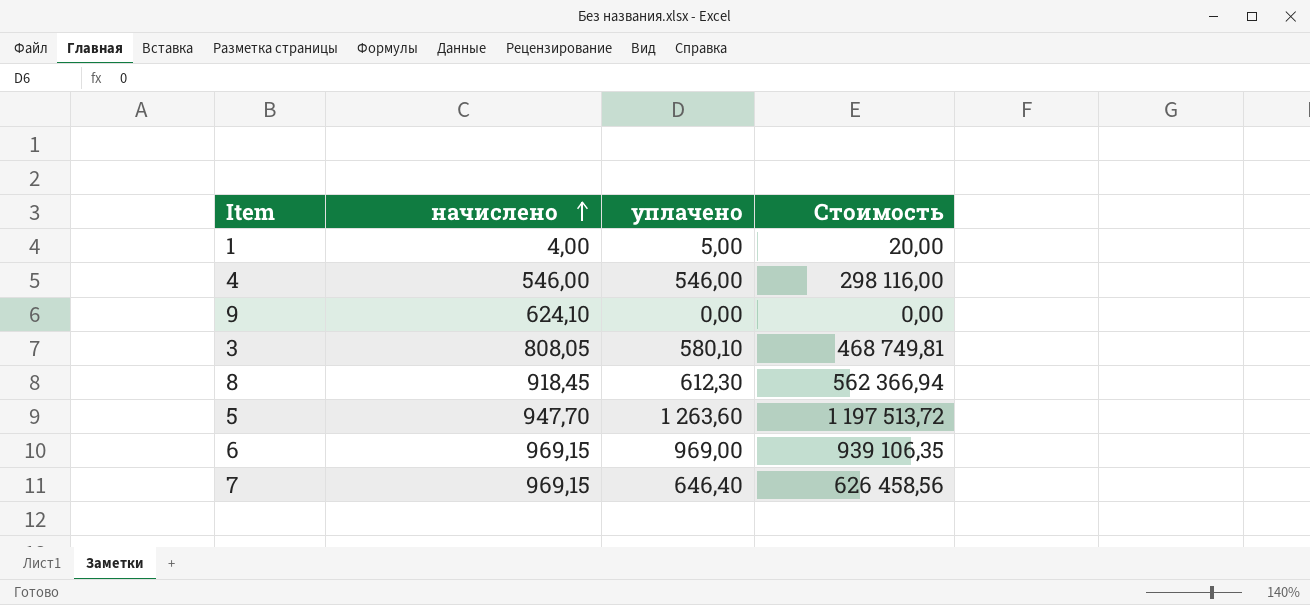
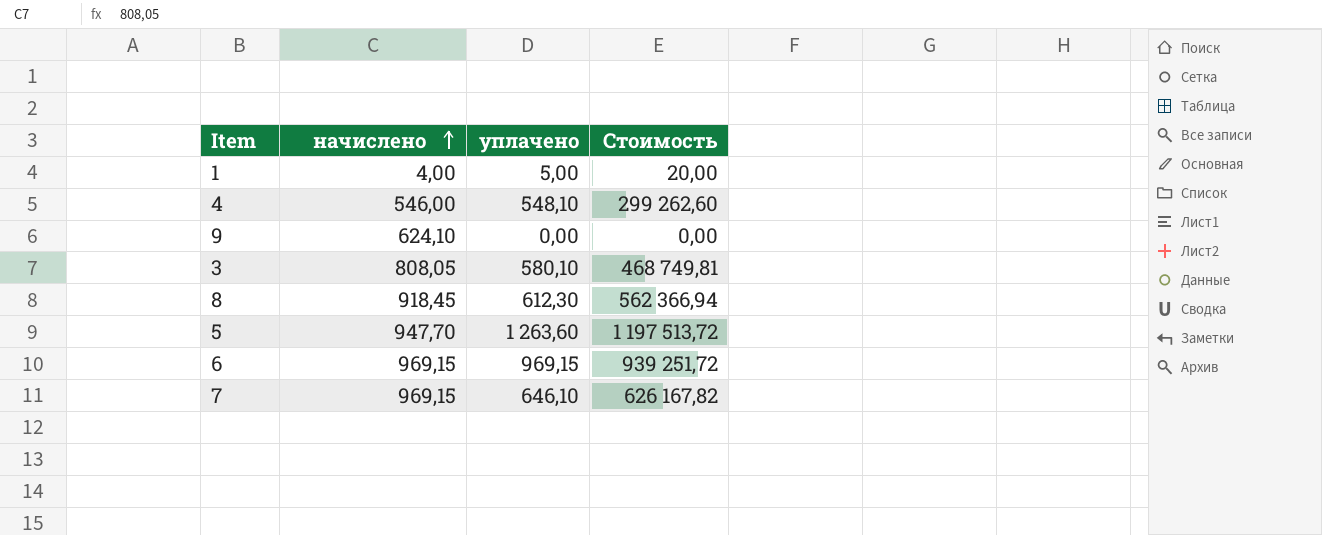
4 | уплачено: 546,00 -> 548,10
4 | Стоимость: 298 116,00 -> 299 262,60
6 | уплачено: 969,00 -> 969,15
6 | Стоимость: 939 106,35 -> 939 251,72
7 | уплачено: 646,40 -> 646,10
7 | Стоимость: 626 458,56 -> 626 167,82

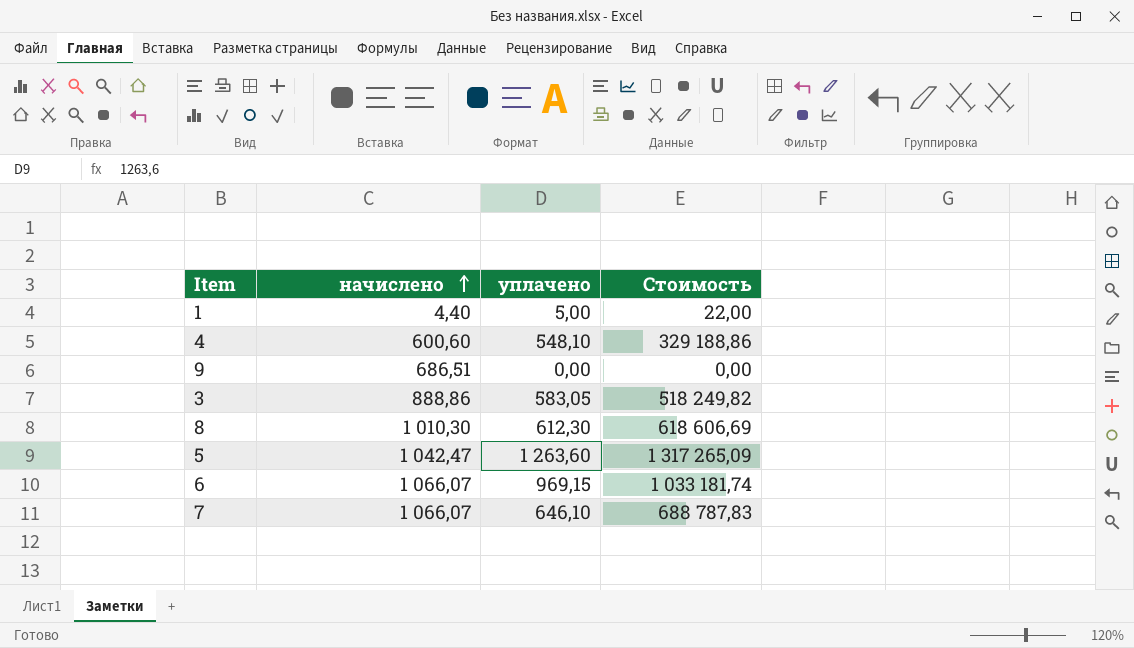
1 | начислено: 4,00 -> 4,40
1 | Стоимость: 20,00 -> 22,00
4 | начислено: 546,00 -> 600,60
4 | Стоимость: 299 262,60 -> 329 188,86
9 | начислено: 624,10 -> 686,51
3 | начислено: 808,05 -> 888,86
3 | уплачено: 580,10 -> 583,05
3 | Стоимость: 468 749,81 -> 518 249,82
8 | начислено: 918,45 -> 1 010,30
8 | Стоимость: 562 366,94 -> 618 606,69
5 | начислено: 947,70 -> 1 042,47
5 | Стоимость: 1 197 513,72 -> 1 317 265,09
6 | начислено: 969,15 -> 1 066,07
6 | Стоимость: 939 251,72 -> 1 033 181,74
7 | начислено: 969,15 -> 1 066,07
7 | Стоимость: 626 167,82 -> 688 787,83

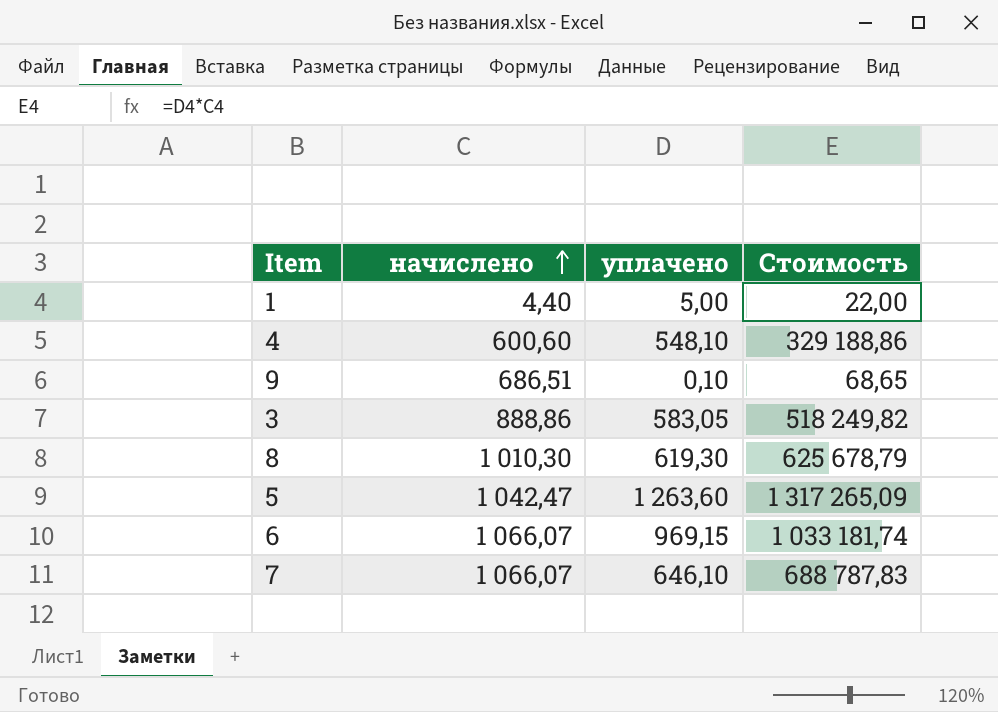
9 | уплачено: 0,00 -> 0,10
9 | Стоимость: 0,00 -> 68,65
8 | уплачено: 612,30 -> 619,30
8 | Стоимость: 618 606,69 -> 625 678,79

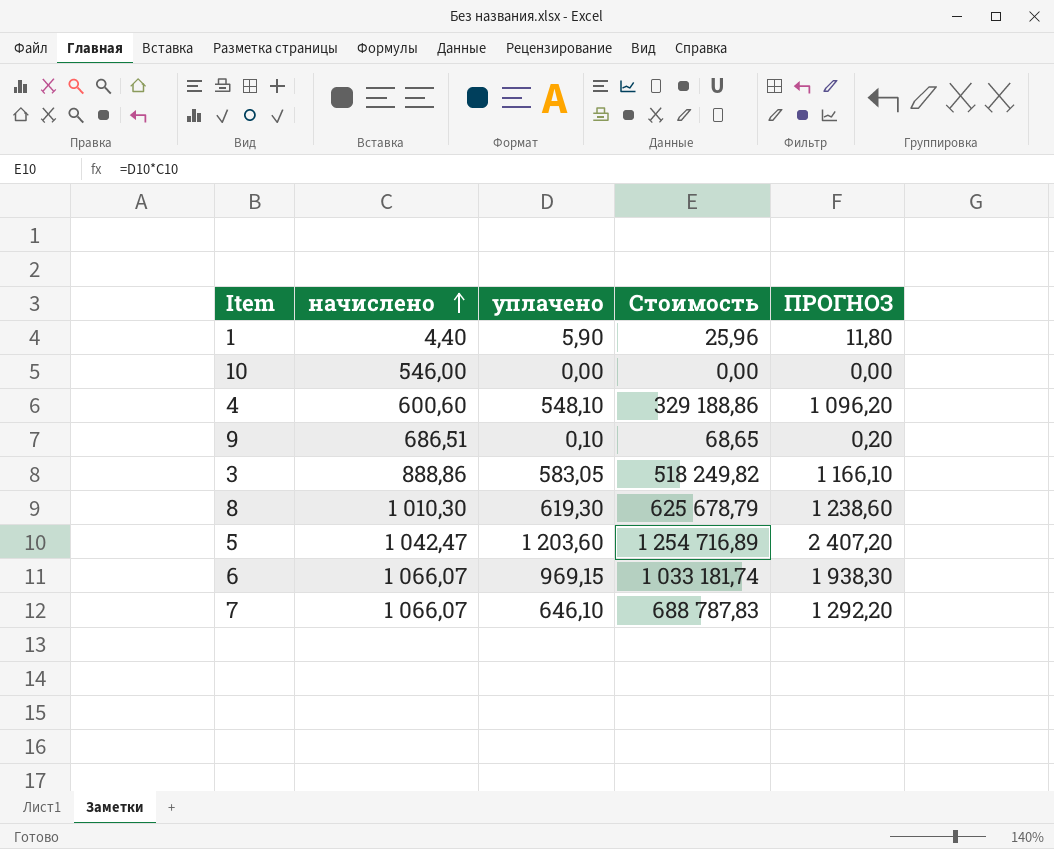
column ПРОГНОЗ | formula: none -> [уплачено] * 2
1 | уплачено: 5,00 -> 5,90
1 | Стоимость: 22,00 -> 25,96
row 10: none -> 546,00 | 0,00 | 0,00 | 0,00
5 | уплачено: 1 263,60 -> 1 203,60
5 | Стоимость: 1 317 265,09 -> 1 254 716,89

